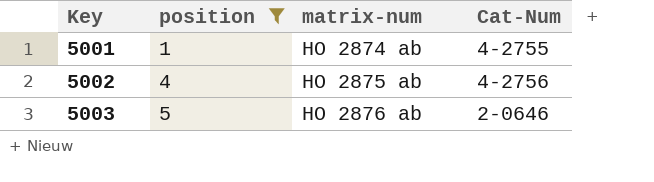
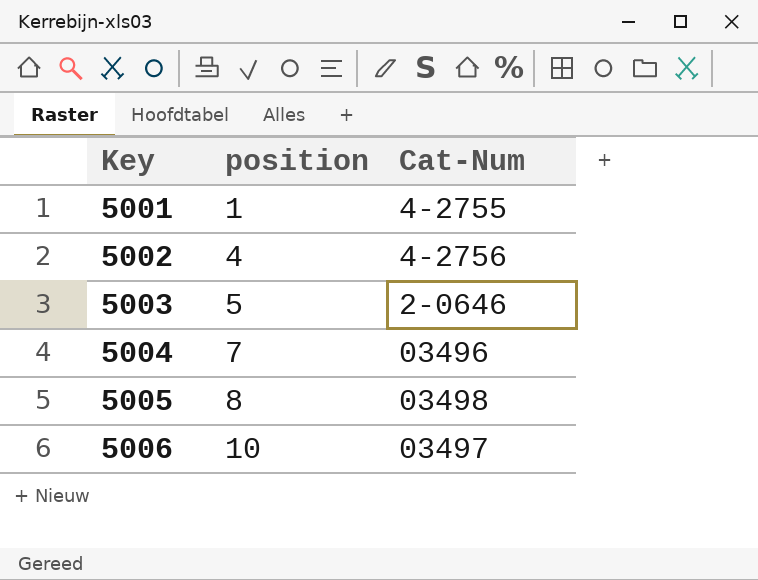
filter: position <= 5 -> none
column matrix-num | position: 3 -> none

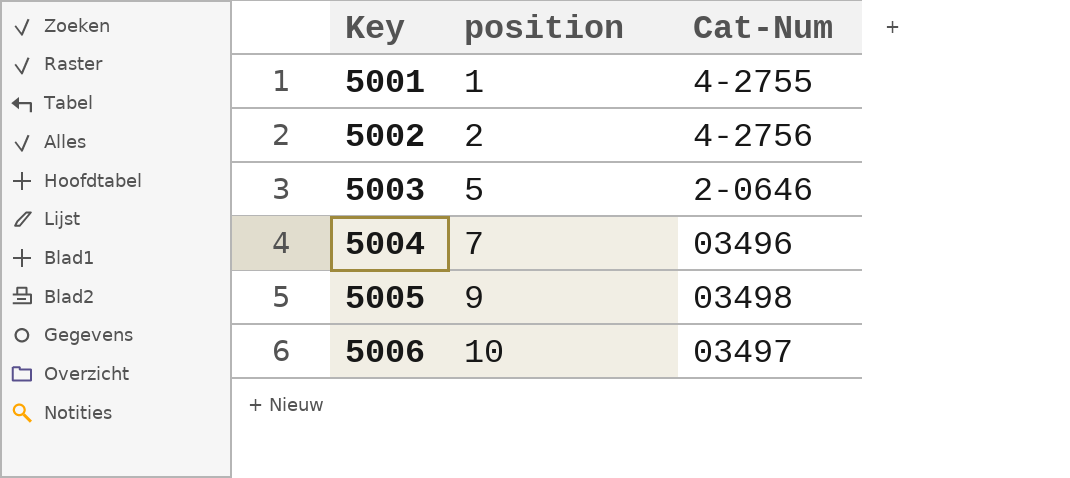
5002 | position: 4 -> 2
5005 | position: 8 -> 9

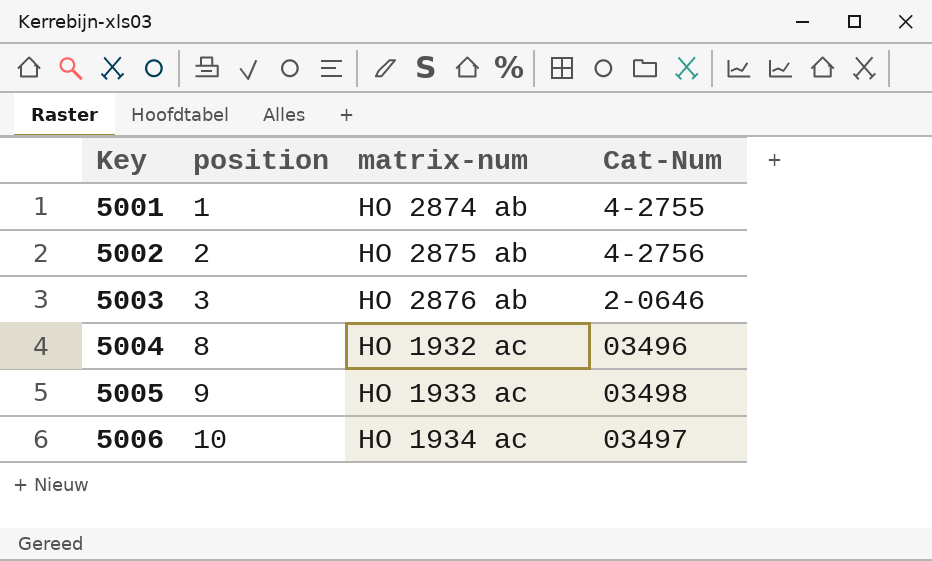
column matrix-num | position: none -> 3
5003 | position: 5 -> 3
5004 | position: 7 -> 8

